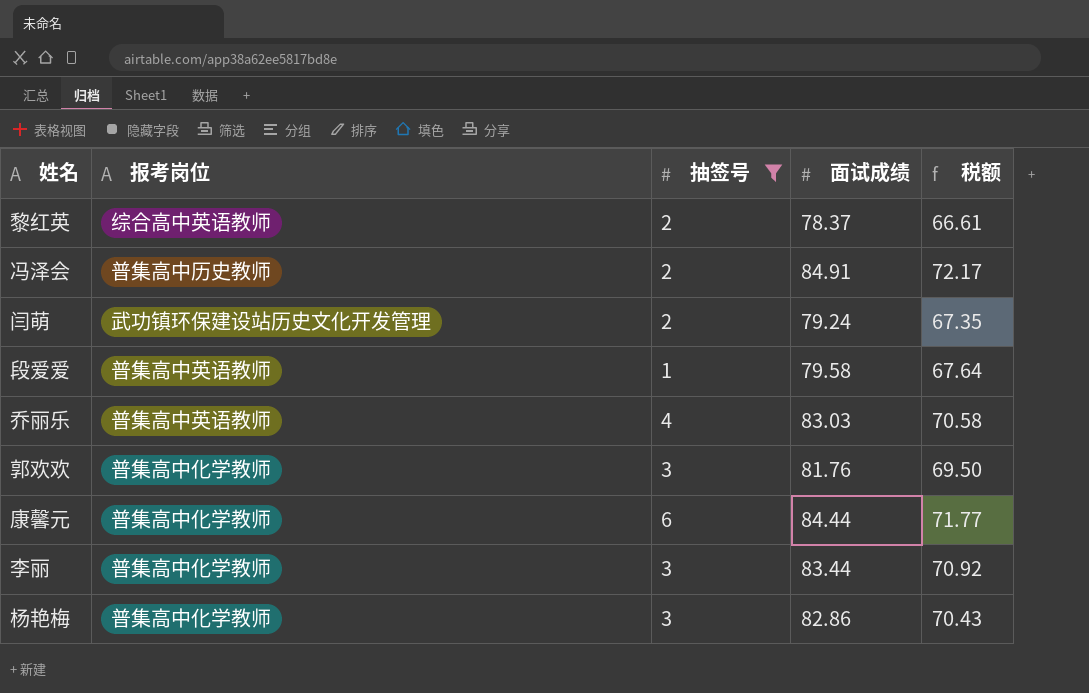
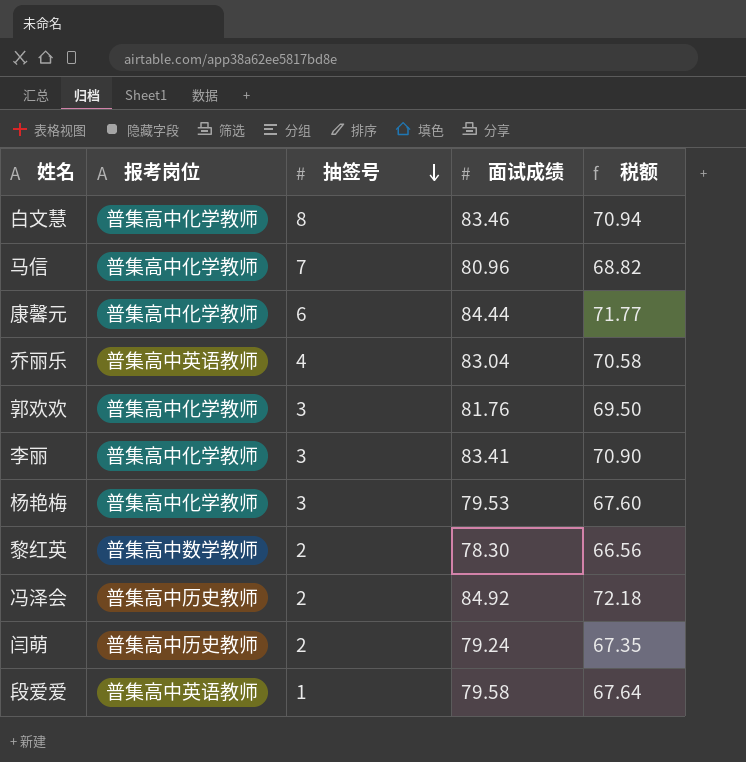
filter: 抽签号 <= 6 -> none
row order: none -> 抽签号 descending
乔丽乐 | 面试成绩: 83.03 -> 83.04
李丽 | 面试成绩: 83.44 -> 83.41
李丽 | 税额: 70.92 -> 70.90
杨艳梅 | 面试成绩: 82.86 -> 79.53
杨艳梅 | 税额: 70.43 -> 67.60
黎红英 | 报考岗位: 综合高中英语教师 -> 普集高中数学教师
黎红英 | 面试成绩: 78.37 -> 78.30
黎红英 | 税额: 66.61 -> 66.56
冯泽会 | 面试成绩: 84.91 -> 84.92
冯泽会 | 税额: 72.17 -> 72.18
闫萌 | 报考岗位: 武功镇环保建设站历史文化开发管理 -> 普集高中历史教师

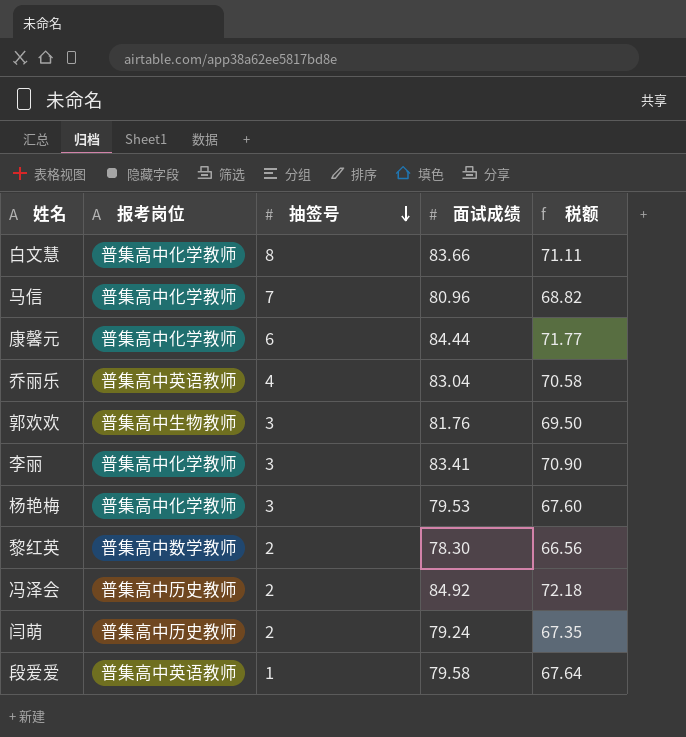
白文慧 | 面试成绩: 83.46 -> 83.66
白文慧 | 税额: 70.94 -> 71.11
郭欢欢 | 报考岗位: 普集高中化学教师 -> 普集高中生物教师

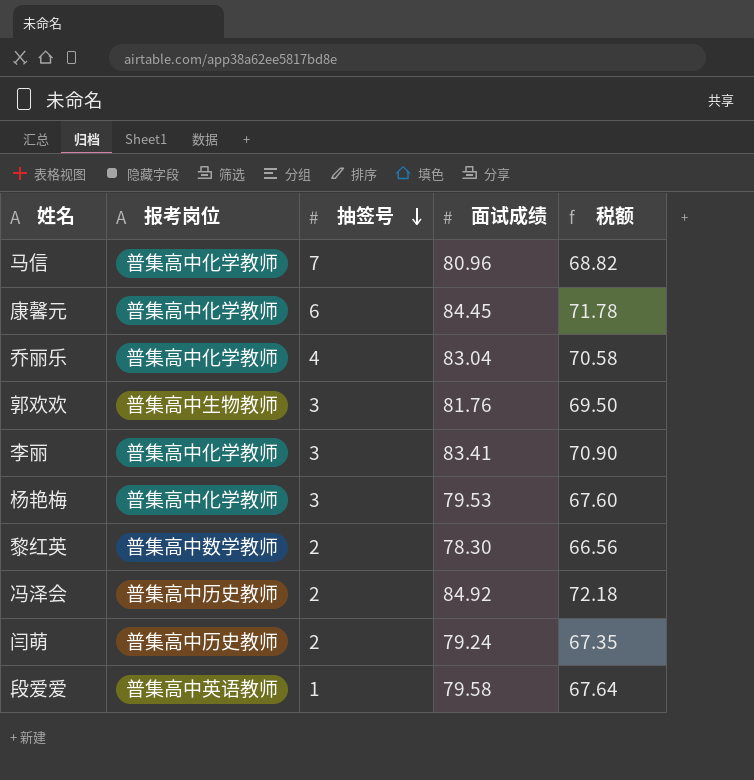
row 白文慧: 普集高中化学教师 | 8 | 83.66 | 71.11 -> none
康馨元 | 面试成绩: 84.44 -> 84.45
康馨元 | 税额: 71.77 -> 71.78
乔丽乐 | 报考岗位: 普集高中英语教师 -> 普集高中化学教师

